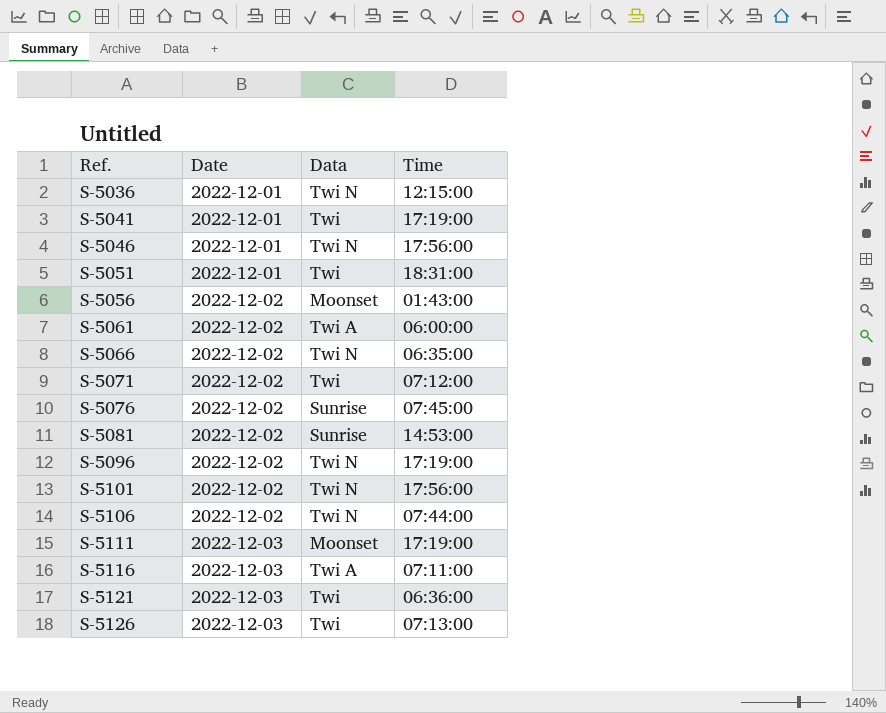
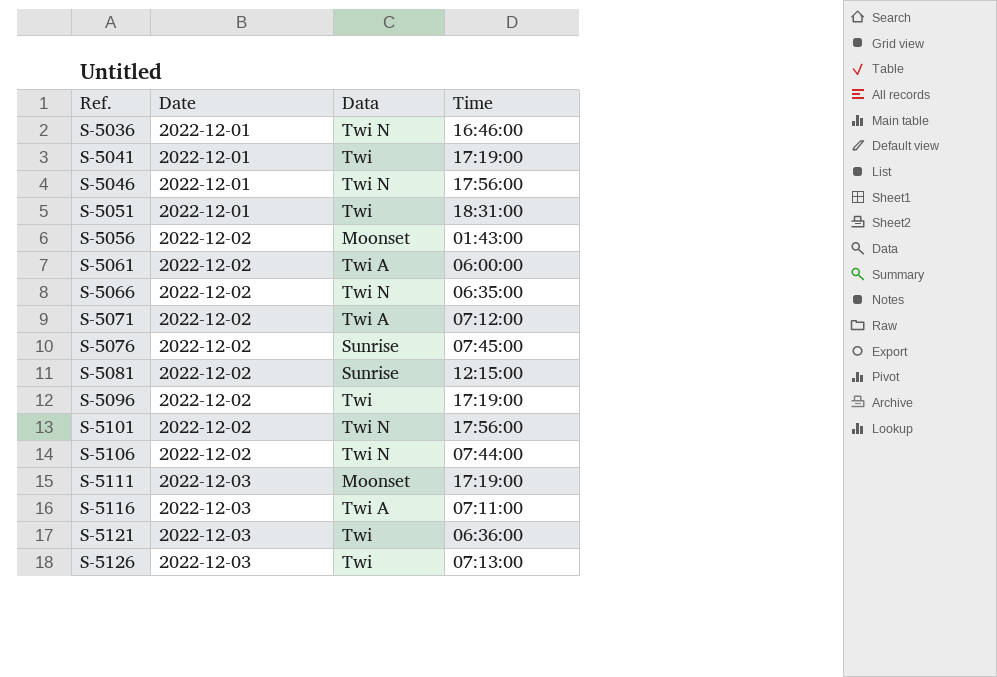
S-5036 | Time: 12:15:00 -> 16:46:00
S-5071 | Data: Twi -> Twi A
S-5081 | Time: 14:53:00 -> 12:15:00
S-5096 | Data: Twi N -> Twi

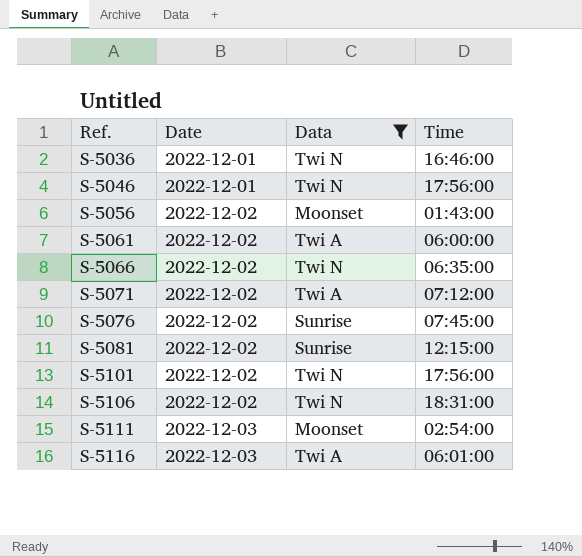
filter: none -> Data != Twi
S-5106 | Time: 07:44:00 -> 18:31:00
S-5111 | Time: 17:19:00 -> 02:54:00
S-5116 | Time: 07:11:00 -> 06:01:00

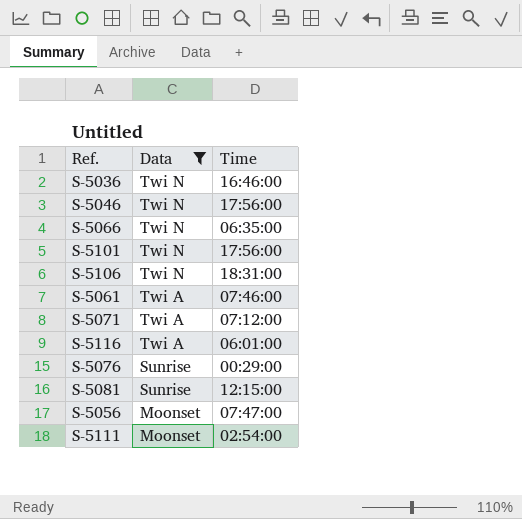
row order: Ref. ascending -> Data descending
column Date | position: 2 -> none
S-5061 | Time: 06:00:00 -> 07:46:00
S-5076 | Time: 07:45:00 -> 00:29:00
S-5056 | Time: 01:43:00 -> 07:47:00

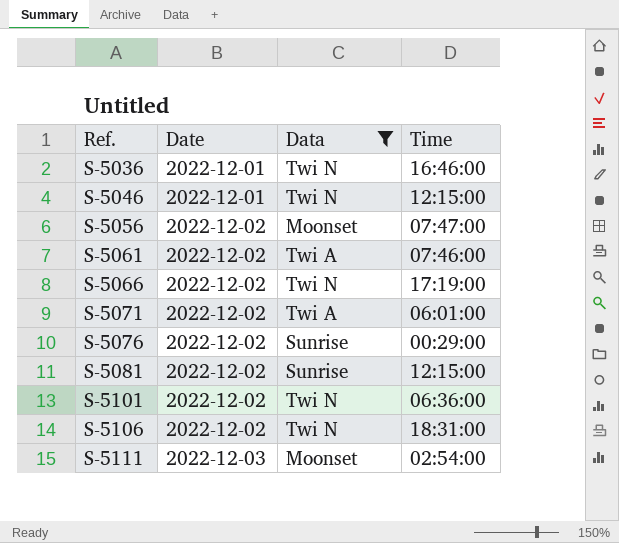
row order: Data descending -> Ref. ascending
column Date | position: none -> 2
row S-5116: Twi A | 06:01:00 -> none
S-5046 | Time: 17:56:00 -> 12:15:00
S-5066 | Time: 06:35:00 -> 17:19:00
S-5071 | Time: 07:12:00 -> 06:01:00
S-5101 | Time: 17:56:00 -> 06:36:00

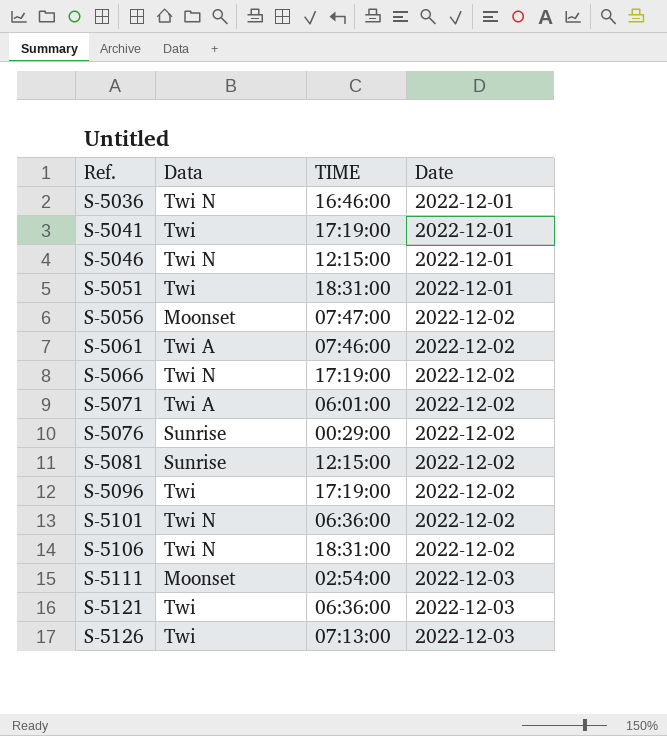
filter: Data != Twi -> none
column name: Time -> TIME
column Date | position: 2 -> 4

